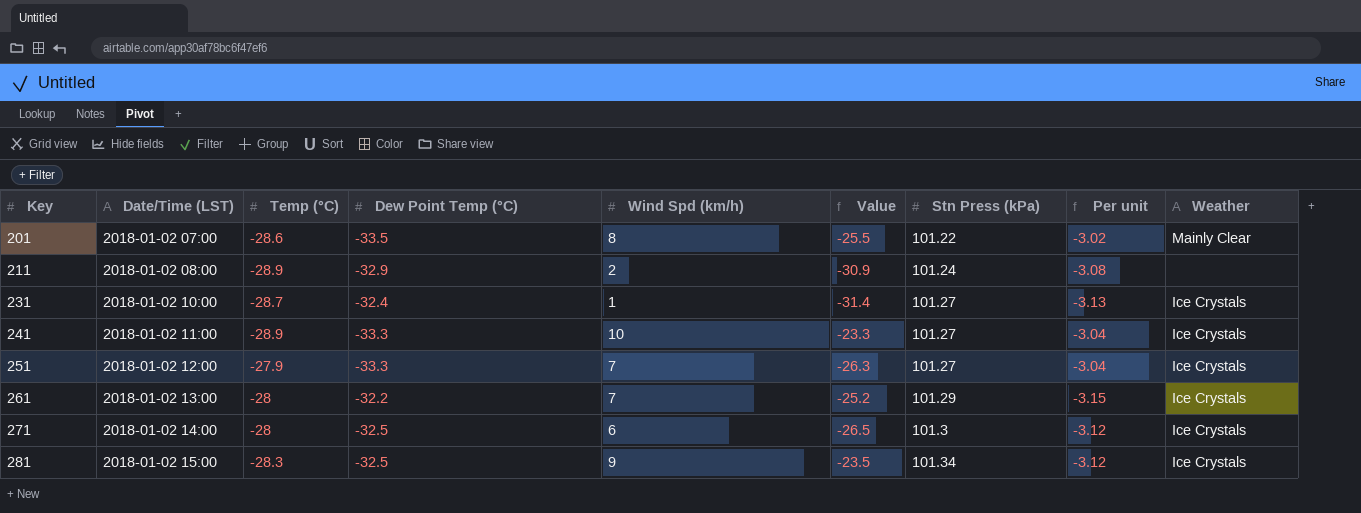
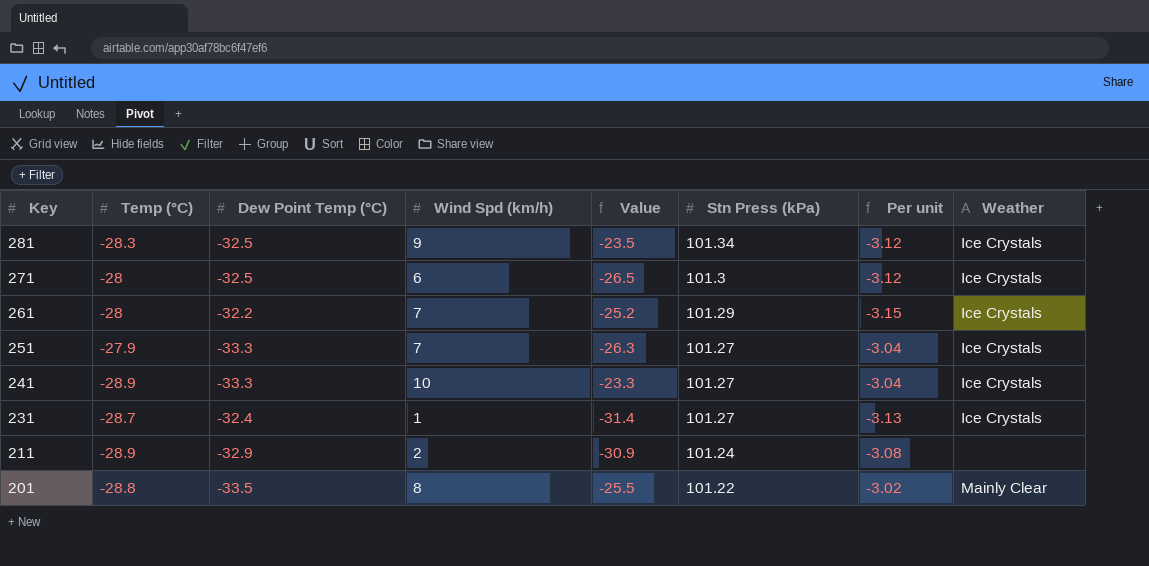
row order: Key ascending -> Key descending
column Date/Time (LST) | position: 2 -> none
201 | Temp (°C): -28.6 -> -28.8

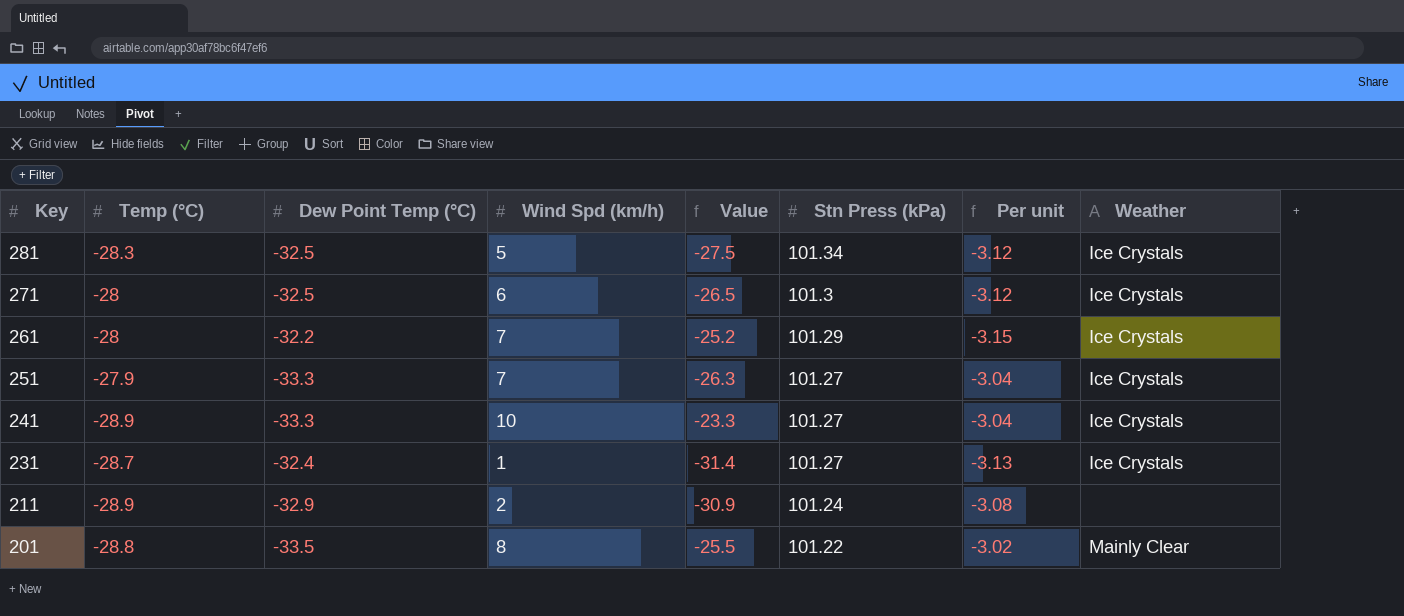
281 | Wind Spd (km/h): 9 -> 5
281 | Value: -23.5 -> -27.5

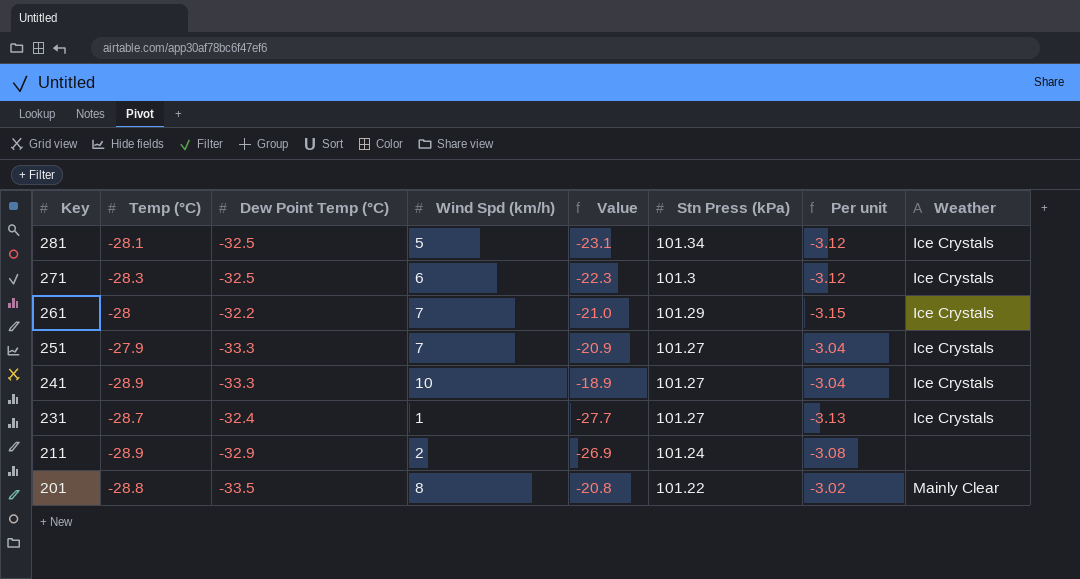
column Value | formula: [Dew Point Temp (°C)] + [Wind Spd (km/h)] -> [Temp (°C)] + [Wind Spd (km/h)]
281 | Temp (°C): -28.3 -> -28.1
271 | Temp (°C): -28 -> -28.3

